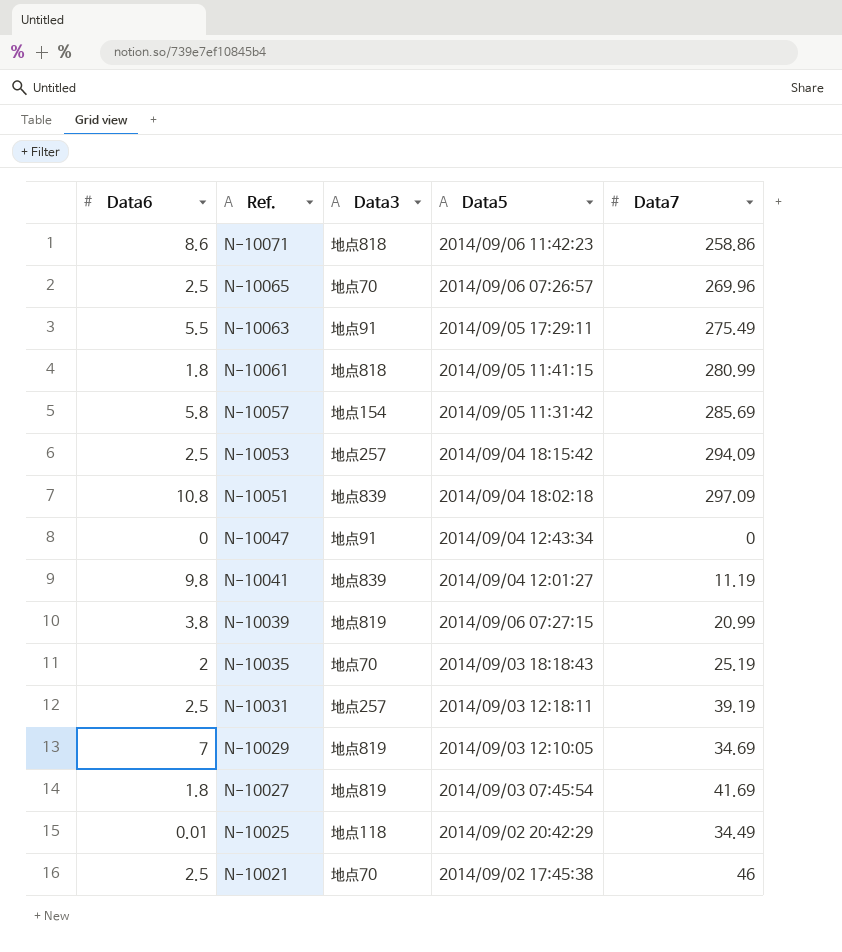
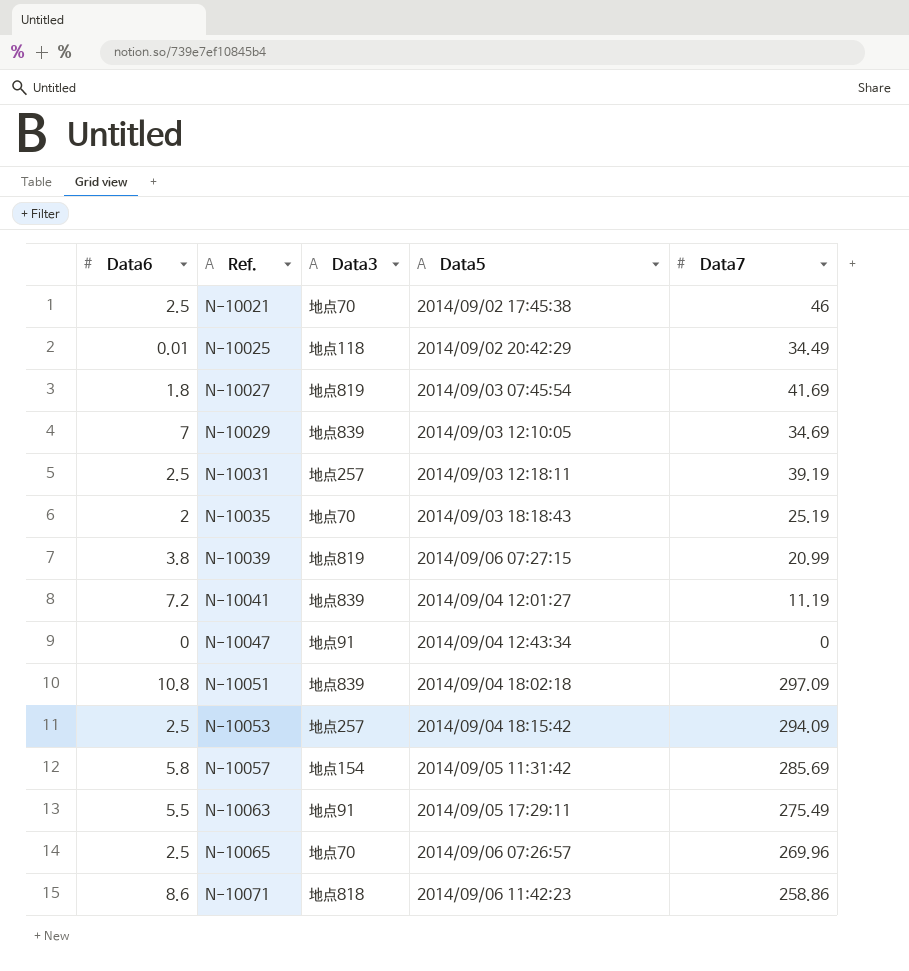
row order: Ref. descending -> Ref. ascending
row N-10061: 1.8 | 地点818 | 2014/09/05 11:41:15 | 280.99 -> none
N-10029 | Data3: 地点819 -> 地点839
N-10041 | Data6: 9.8 -> 7.2

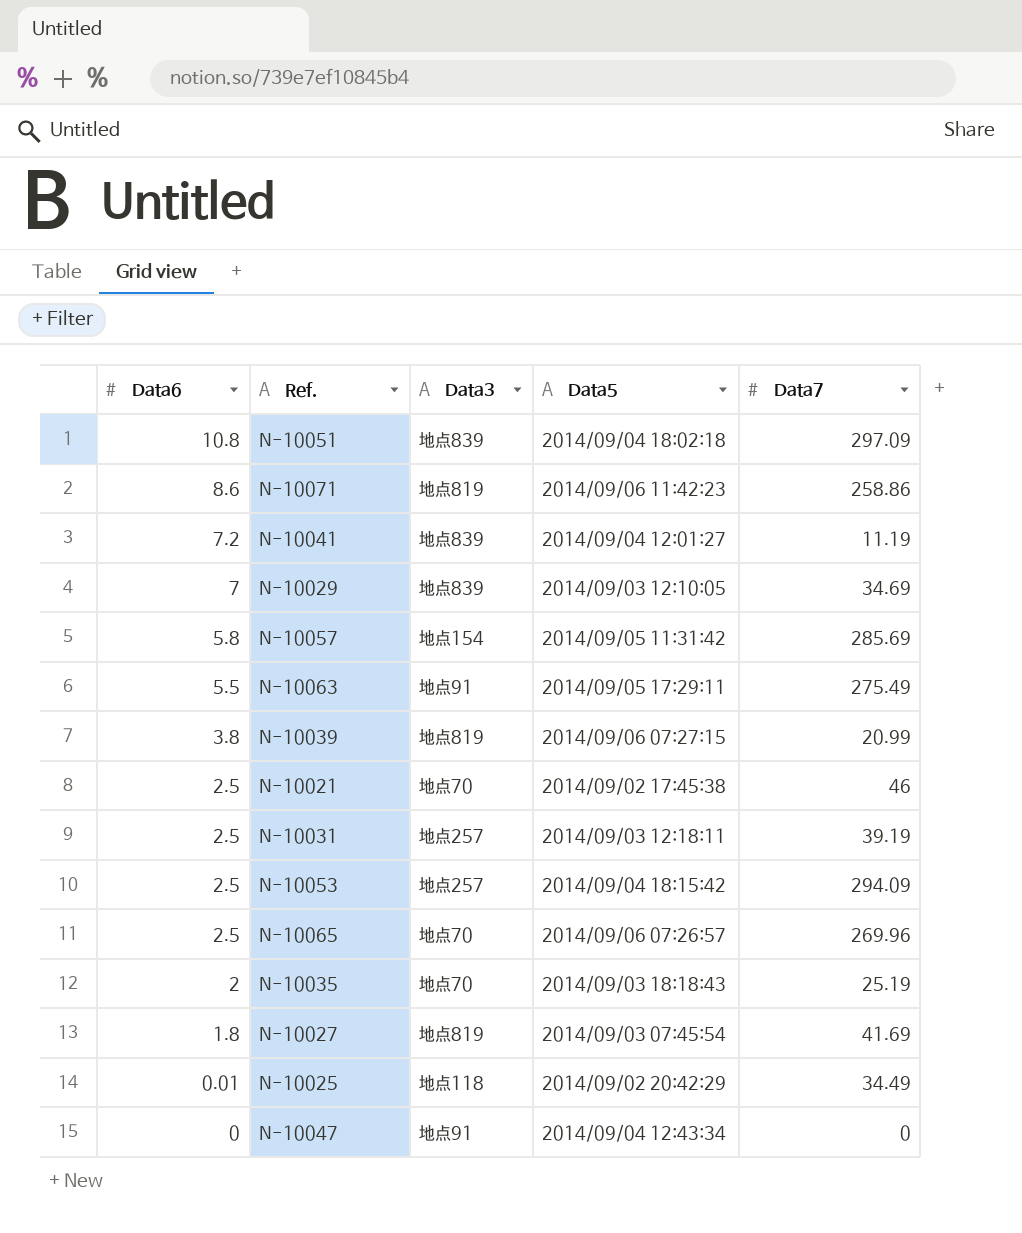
row order: Ref. ascending -> Data6 descending
N-10071 | Data3: 地点818 -> 地点819

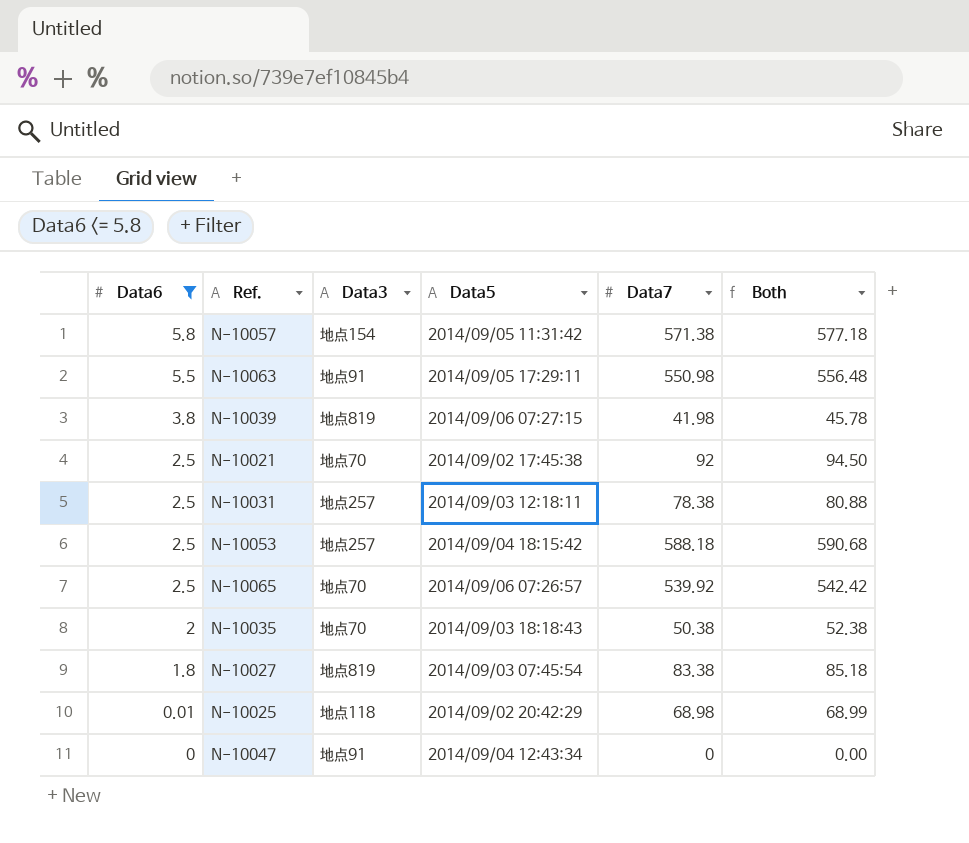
filter: none -> Data6 <= 5.8
column Both | formula: none -> [Data6] + [Data7]
N-10057 | Data7: 285.69 -> 571.38
N-10063 | Data7: 275.49 -> 550.98
N-10039 | Data7: 20.99 -> 41.98
N-10021 | Data7: 46 -> 92
N-10031 | Data7: 39.19 -> 78.38
N-10053 | Data7: 294.09 -> 588.18
N-10065 | Data7: 269.96 -> 539.92
N-10035 | Data7: 25.19 -> 50.38
N-10027 | Data7: 41.69 -> 83.38
N-10025 | Data7: 34.49 -> 68.98

